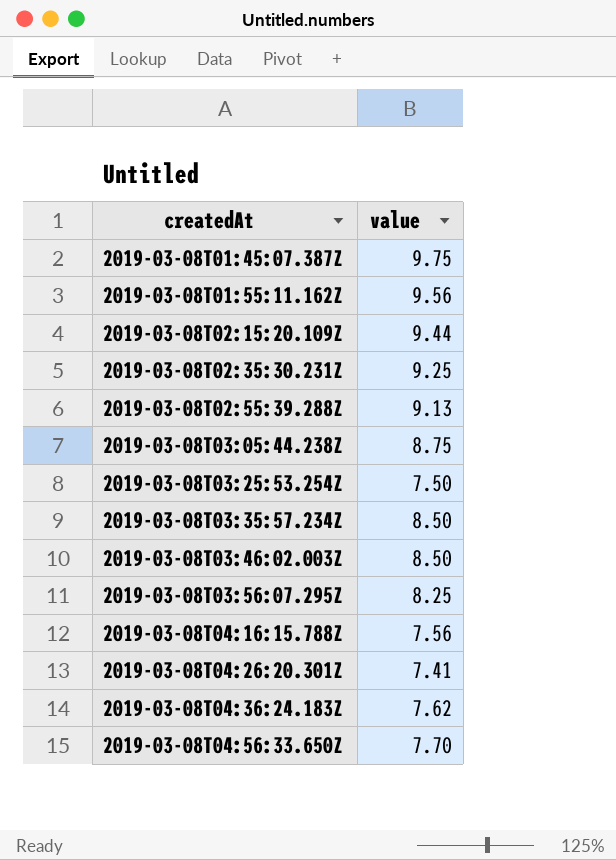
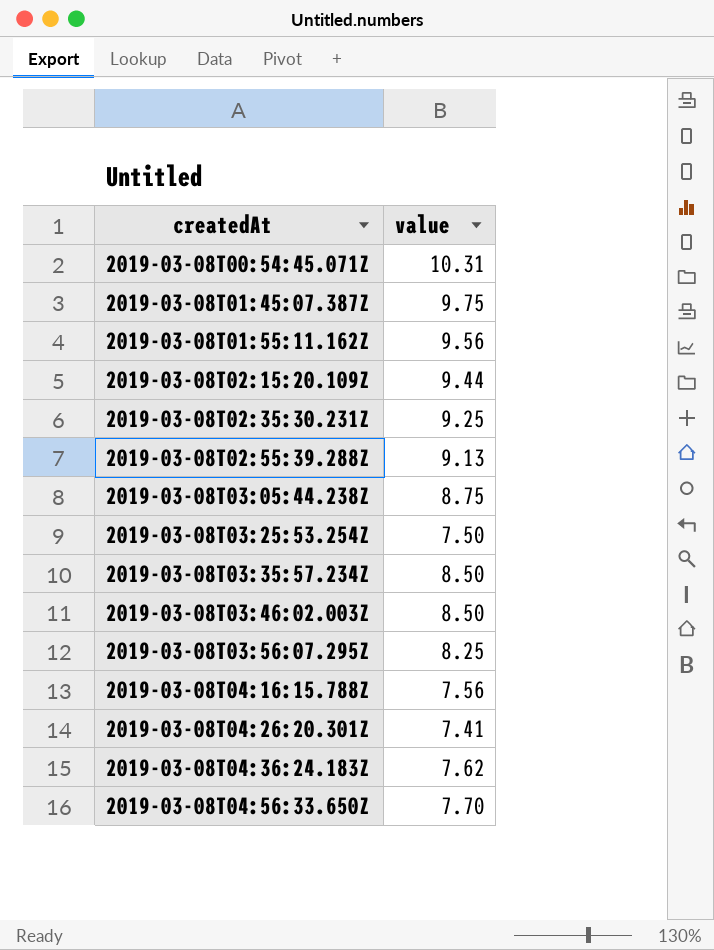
row 2019-03-08T00:54:45.071Z: none -> 10.31

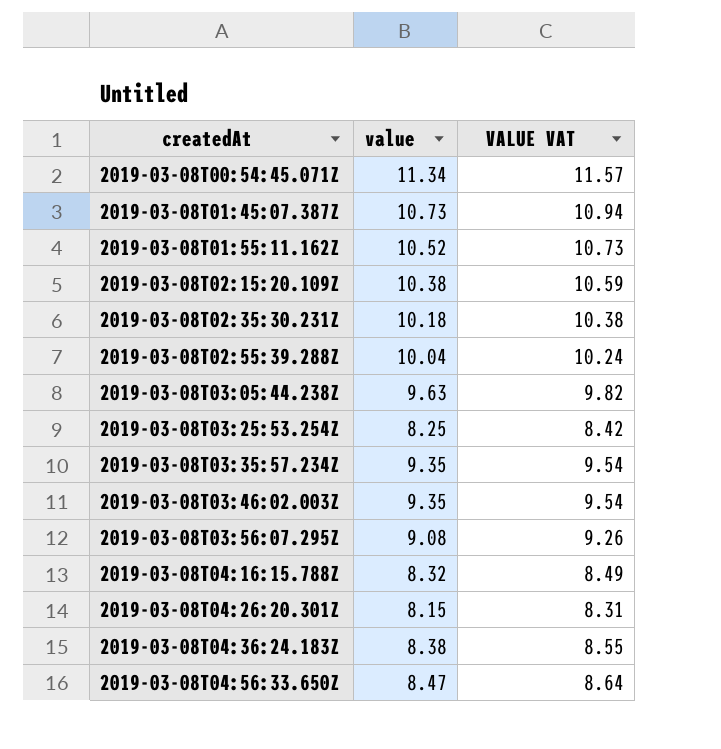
column VALUE VAT | formula: none -> [value] * 1.02
2019-03-08T00:54:45.071Z | value: 10.31 -> 11.34
2019-03-08T01:45:07.387Z | value: 9.75 -> 10.73
2019-03-08T01:55:11.162Z | value: 9.56 -> 10.52
2019-03-08T02:15:20.109Z | value: 9.44 -> 10.38
2019-03-08T02:35:30.231Z | value: 9.25 -> 10.18
2019-03-08T02:55:39.288Z | value: 9.13 -> 10.04
2019-03-08T03:05:44.238Z | value: 8.75 -> 9.63
2019-03-08T03:25:53.254Z | value: 7.50 -> 8.25
2019-03-08T03:35:57.234Z | value: 8.50 -> 9.35
2019-03-08T03:46:02.003Z | value: 8.50 -> 9.35
2019-03-08T03:56:07.295Z | value: 8.25 -> 9.08
2019-03-08T04:16:15.788Z | value: 7.56 -> 8.32
2019-03-08T04:26:20.301Z | value: 7.41 -> 8.15
2019-03-08T04:36:24.183Z | value: 7.62 -> 8.38
2019-03-08T04:56:33.650Z | value: 7.70 -> 8.47

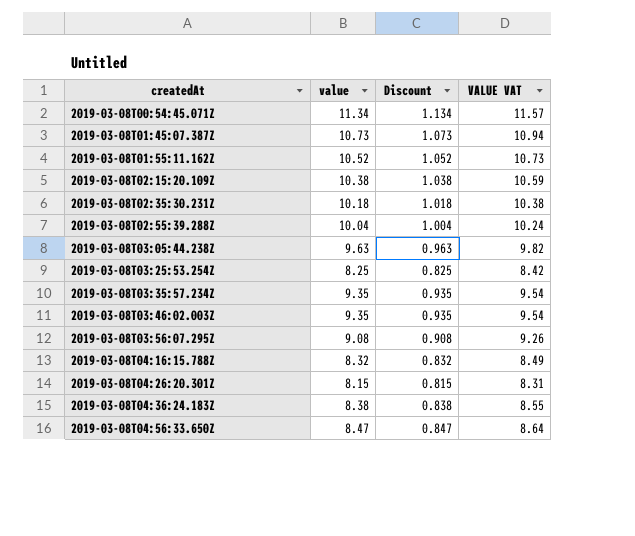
column Discount | formula: none -> [value] * 0.1

